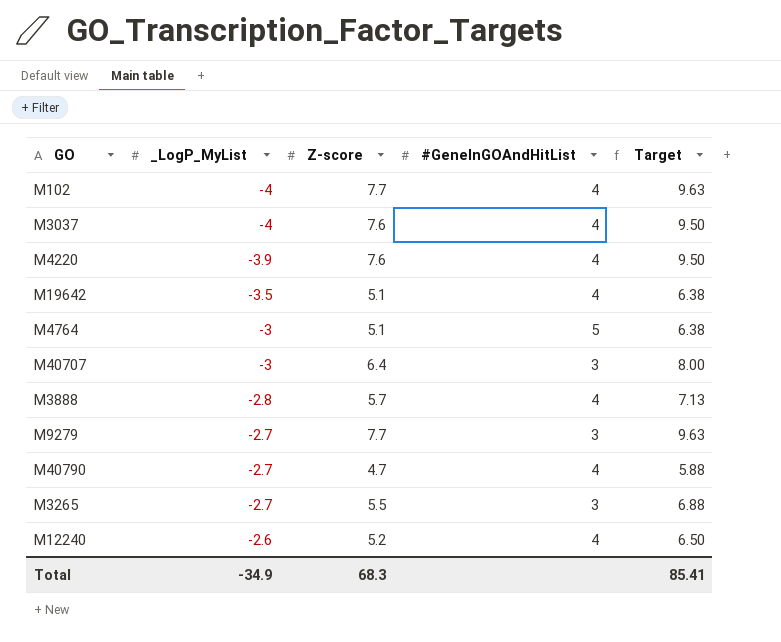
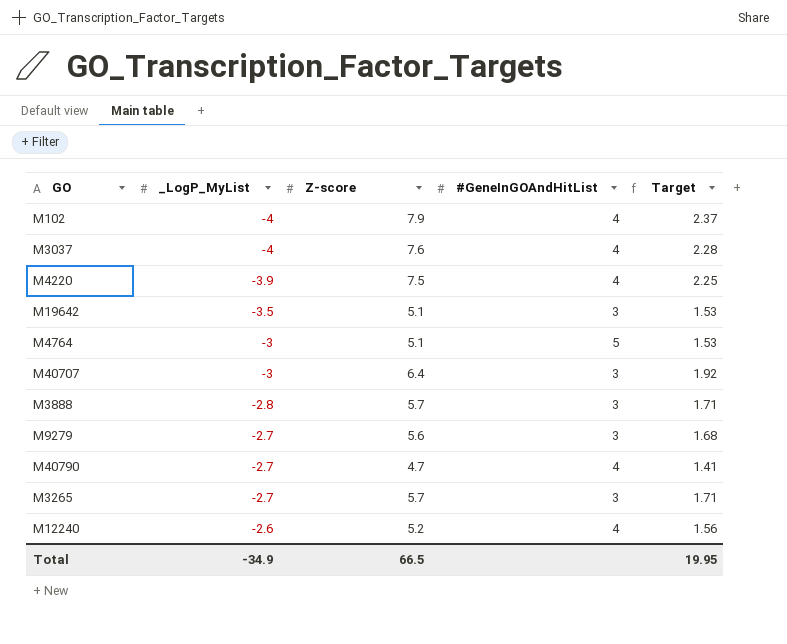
column Target | formula: [Z-score] * 1.25 -> [Z-score] * 0.3
M102 | Z-score: 7.7 -> 7.9
M4220 | Z-score: 7.6 -> 7.5
M19642 | #GeneInGOAndHitList: 4 -> 3
M3888 | #GeneInGOAndHitList: 4 -> 3
M9279 | Z-score: 7.7 -> 5.6
M3265 | Z-score: 5.5 -> 5.7
Total | Z-score: 68.3 -> 66.5
Total | Target: 85.41 -> 19.95

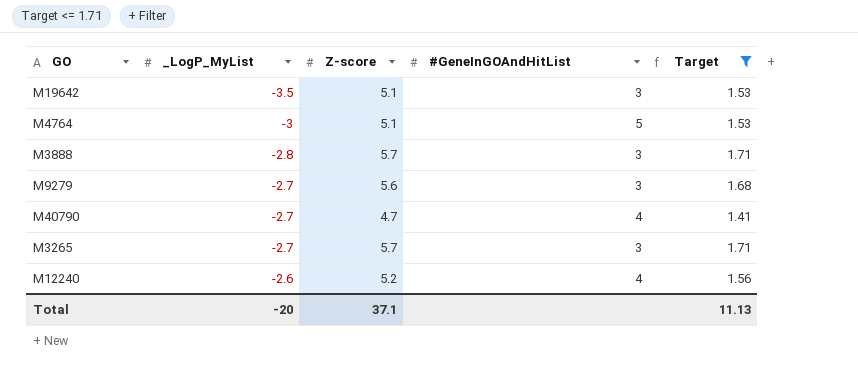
filter: none -> Target <= 1.71
Total | _LogP_MyList: -34.9 -> -20
Total | Z-score: 66.5 -> 37.1
Total | Target: 19.95 -> 11.13

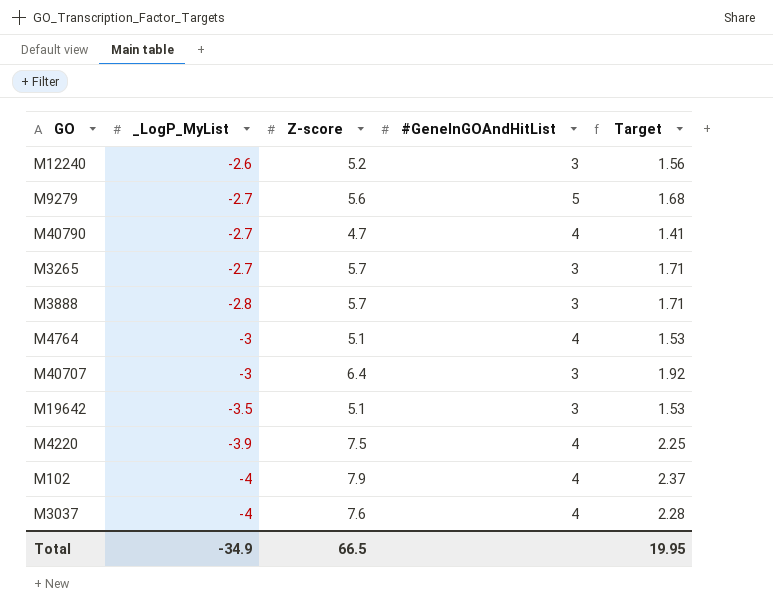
filter: Target <= 1.71 -> none
row order: _LogP_MyList ascending -> _LogP_MyList descending
M12240 | #GeneInGOAndHitList: 4 -> 3
M9279 | #GeneInGOAndHitList: 3 -> 5
M4764 | #GeneInGOAndHitList: 5 -> 4
Total | _LogP_MyList: -20 -> -34.9
Total | Z-score: 37.1 -> 66.5
Total | Target: 11.13 -> 19.95

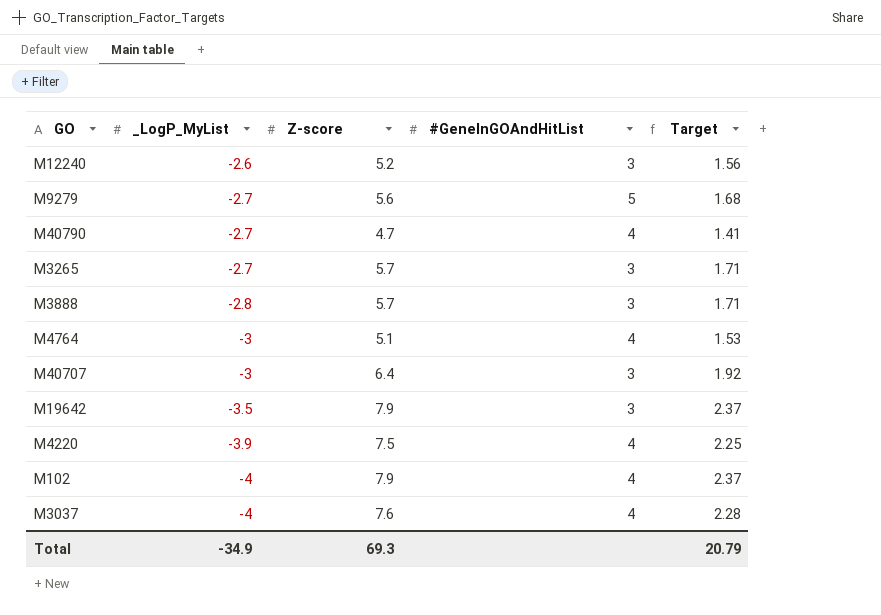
M19642 | Z-score: 5.1 -> 7.9
M19642 | Target: 1.53 -> 2.37
Total | Z-score: 66.5 -> 69.3
Total | Target: 19.95 -> 20.79

